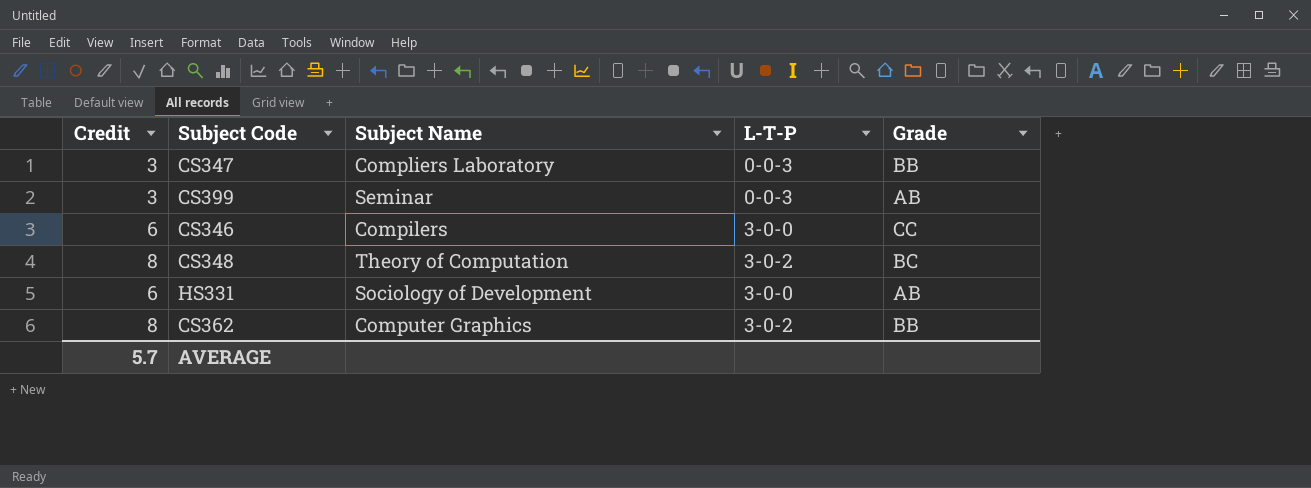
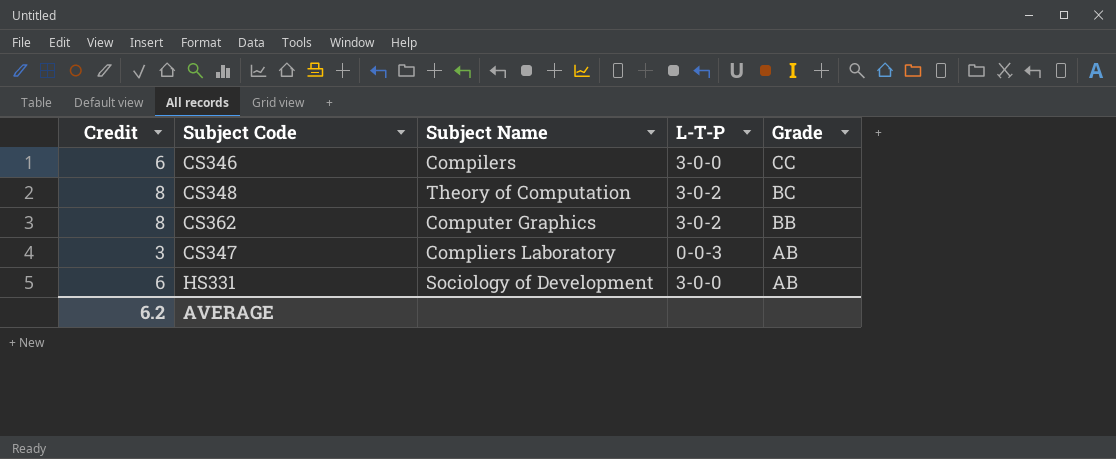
row order: none -> Grade descending
row CS399: 3 | Seminar | 0-0-3 | AB -> none
CS347 | Grade: BB -> AB
AVERAGE | Credit: 5.7 -> 6.2

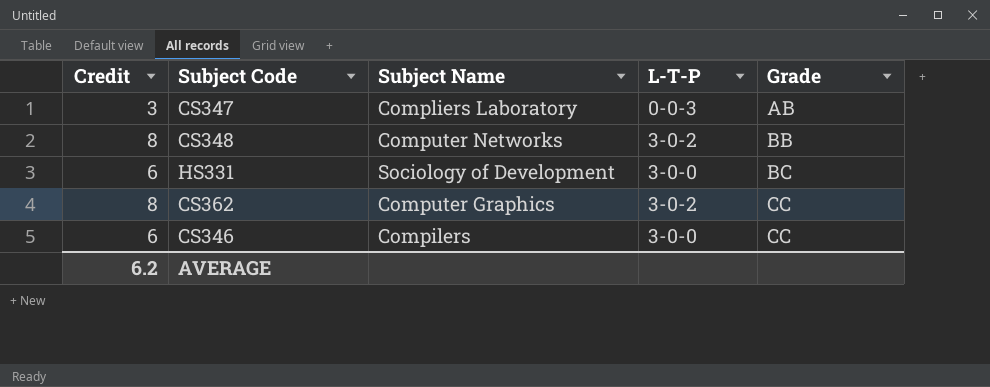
row order: Grade descending -> Grade ascending
CS348 | Subject Name: Theory of Computation -> Computer Networks
CS348 | Grade: BC -> BB
HS331 | Grade: AB -> BC
CS362 | Grade: BB -> CC

